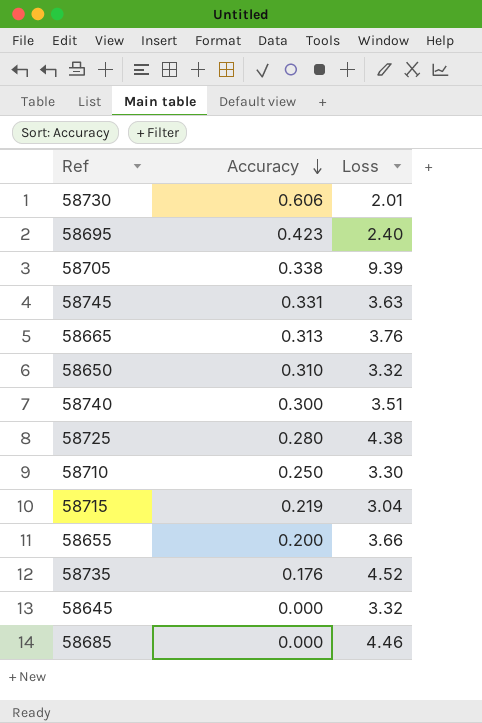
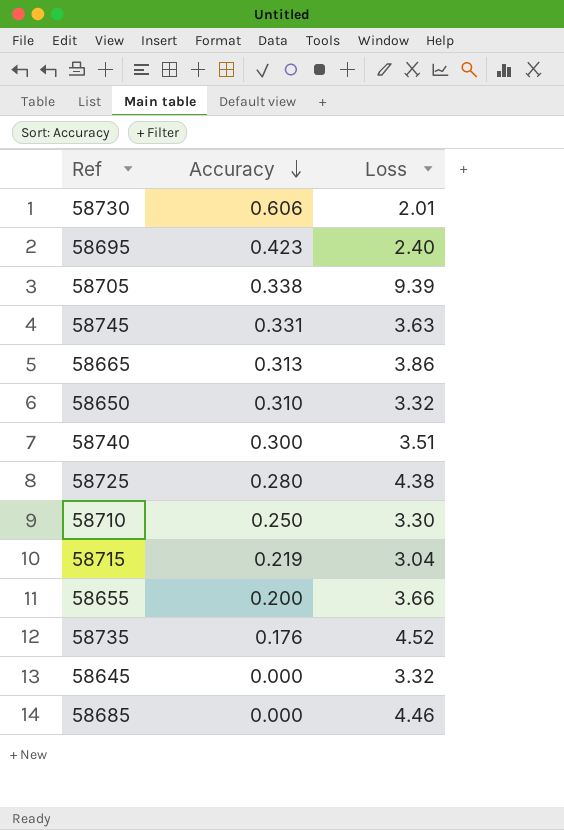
58665 | Loss: 3.76 -> 3.86

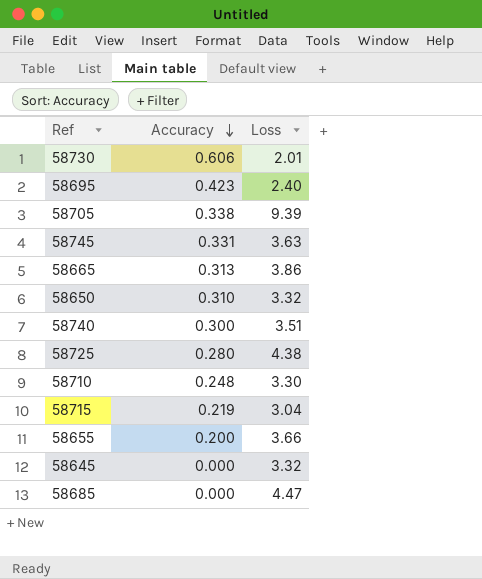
row 58735: 0.176 | 4.52 -> none
58710 | Accuracy: 0.250 -> 0.248
58685 | Loss: 4.46 -> 4.47

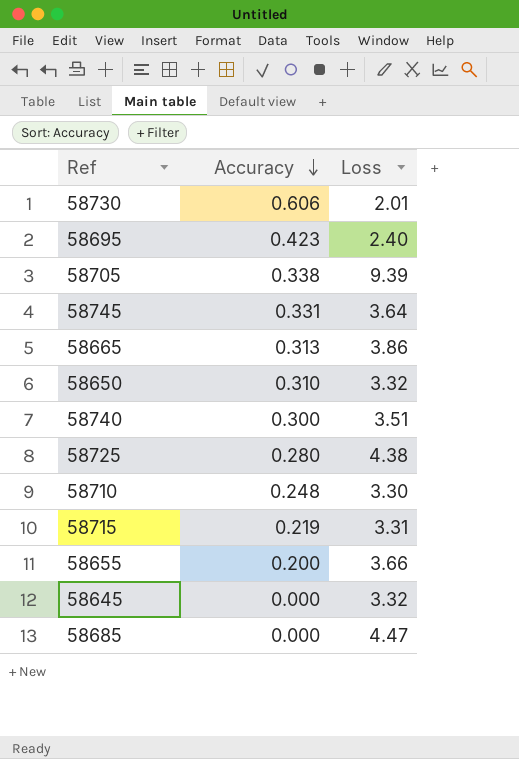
58745 | Loss: 3.63 -> 3.64
58715 | Loss: 3.04 -> 3.31

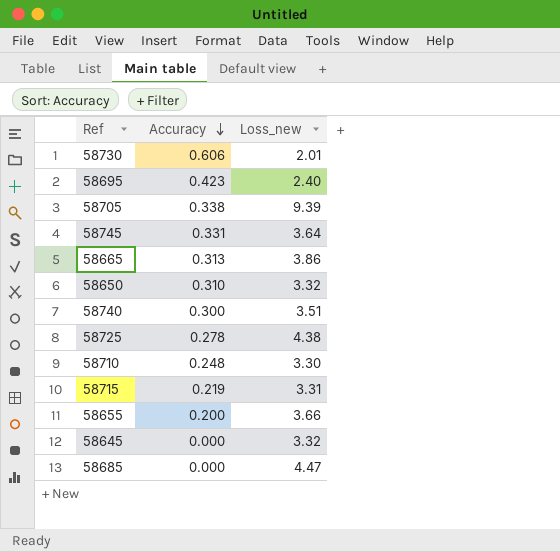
column name: Loss -> Loss_new
58725 | Accuracy: 0.280 -> 0.278

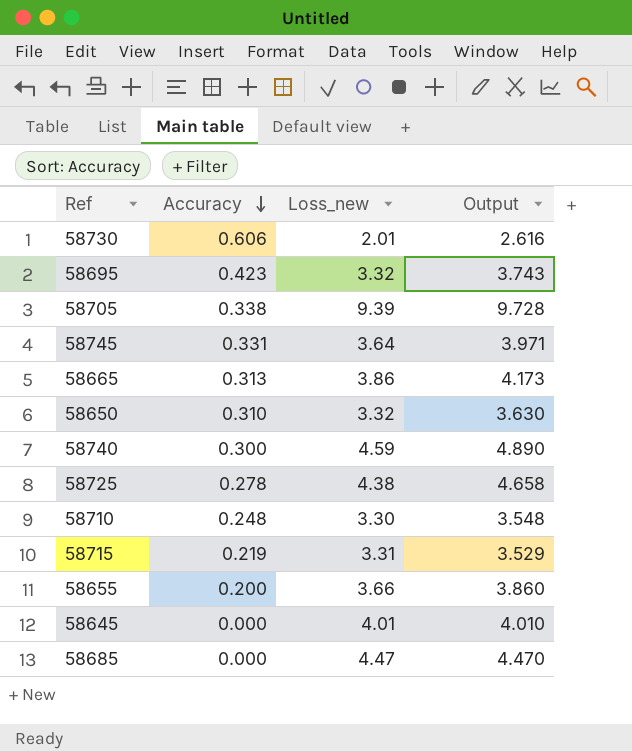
column Output | formula: none -> [Accuracy] + [Loss_new]
58695 | Loss_new: 2.40 -> 3.32
58740 | Loss_new: 3.51 -> 4.59
58645 | Loss_new: 3.32 -> 4.01

